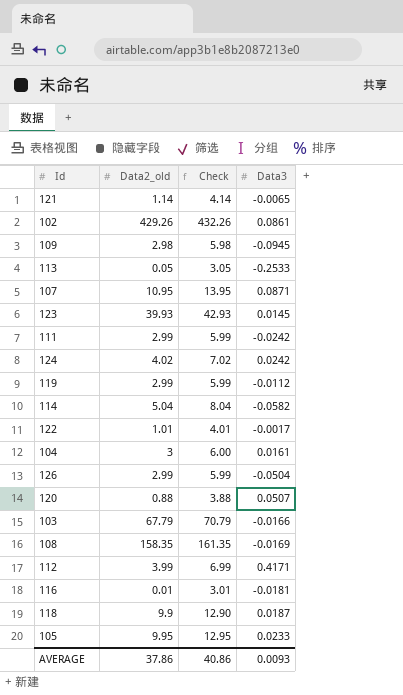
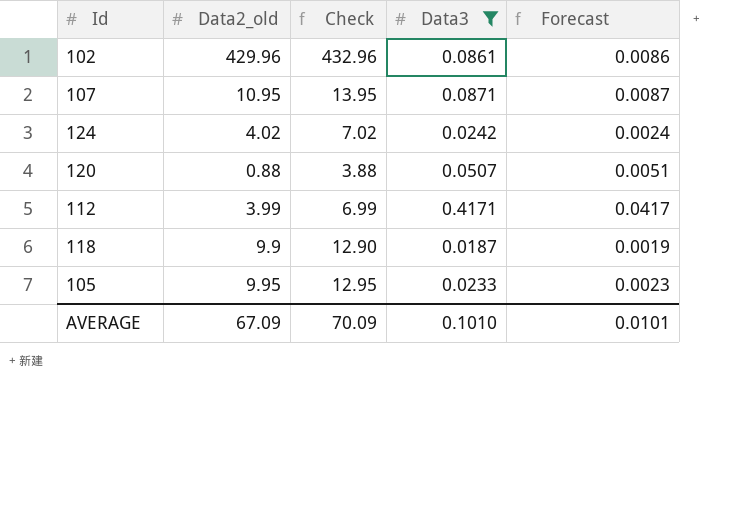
filter: none -> Data3 >= 0.0187
column Forecast | formula: none -> [Data3] * 0.1
102 | Data2_old: 429.26 -> 429.96
102 | Check: 432.26 -> 432.96
AVERAGE | Data2_old: 37.86 -> 67.09
AVERAGE | Check: 40.86 -> 70.09
AVERAGE | Data3: 0.0093 -> 0.1010

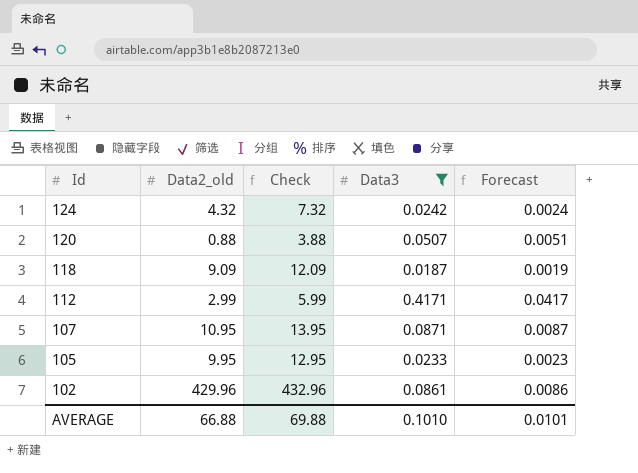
row order: none -> Id descending
124 | Data2_old: 4.02 -> 4.32
124 | Check: 7.02 -> 7.32
118 | Data2_old: 9.9 -> 9.09
118 | Check: 12.90 -> 12.09
112 | Data2_old: 3.99 -> 2.99
112 | Check: 6.99 -> 5.99
AVERAGE | Data2_old: 67.09 -> 66.88
AVERAGE | Check: 70.09 -> 69.88

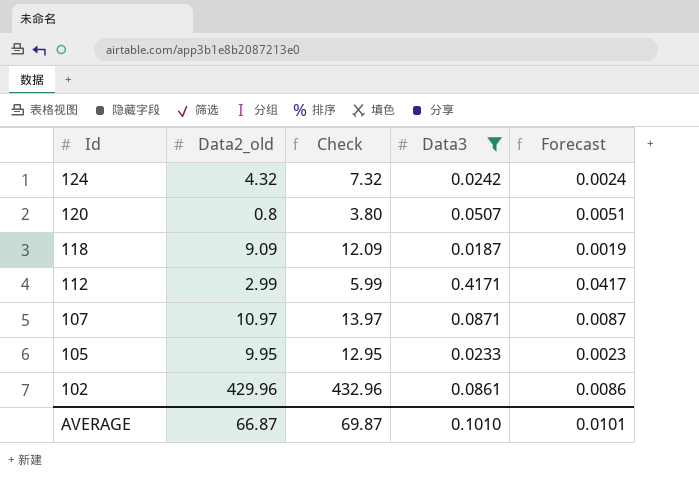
120 | Data2_old: 0.88 -> 0.8
120 | Check: 3.88 -> 3.80
107 | Data2_old: 10.95 -> 10.97
107 | Check: 13.95 -> 13.97
AVERAGE | Data2_old: 66.88 -> 66.87
AVERAGE | Check: 69.88 -> 69.87

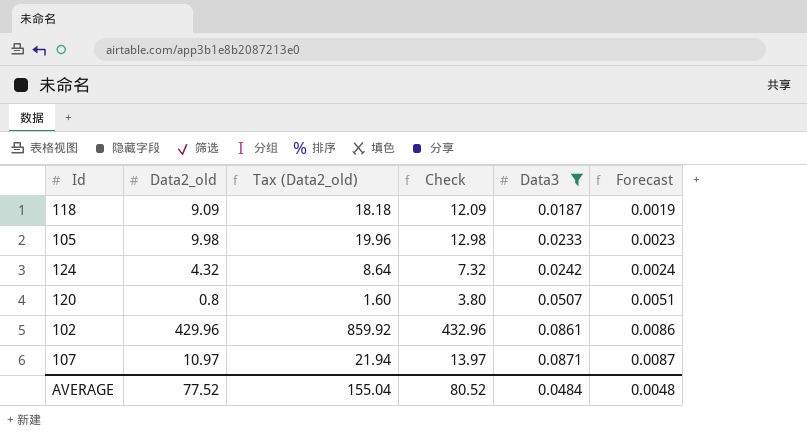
row order: Id descending -> Data3 ascending
column Tax (Data2_old) | formula: none -> [Data2_old] * 2
row 112: 2.99 | 5.99 | 0.4171 | 0.0417 -> none
105 | Data2_old: 9.95 -> 9.98
105 | Check: 12.95 -> 12.98
AVERAGE | Data2_old: 66.87 -> 77.52
AVERAGE | Check: 69.87 -> 80.52
AVERAGE | Data3: 0.1010 -> 0.0484
AVERAGE | Forecast: 0.0101 -> 0.0048

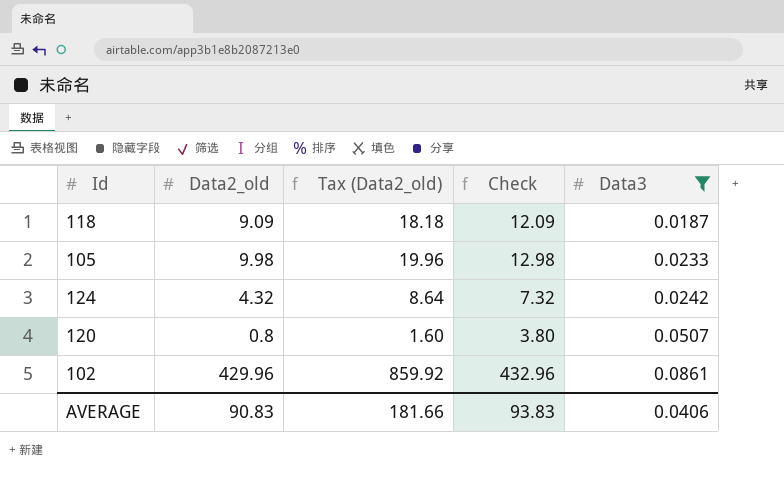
column Forecast | formula: [Data3] * 0.1 -> none
row 107: 10.97 | 21.94 | 13.97 | 0.0871 | 0.0087 -> none
AVERAGE | Data2_old: 77.52 -> 90.83
AVERAGE | Tax (Data2_old): 155.04 -> 181.66
AVERAGE | Check: 80.52 -> 93.83
AVERAGE | Data3: 0.0484 -> 0.0406

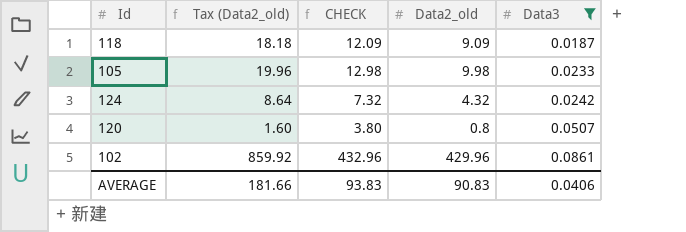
column name: Check -> CHECK
column Data2_old | position: 2 -> 4

